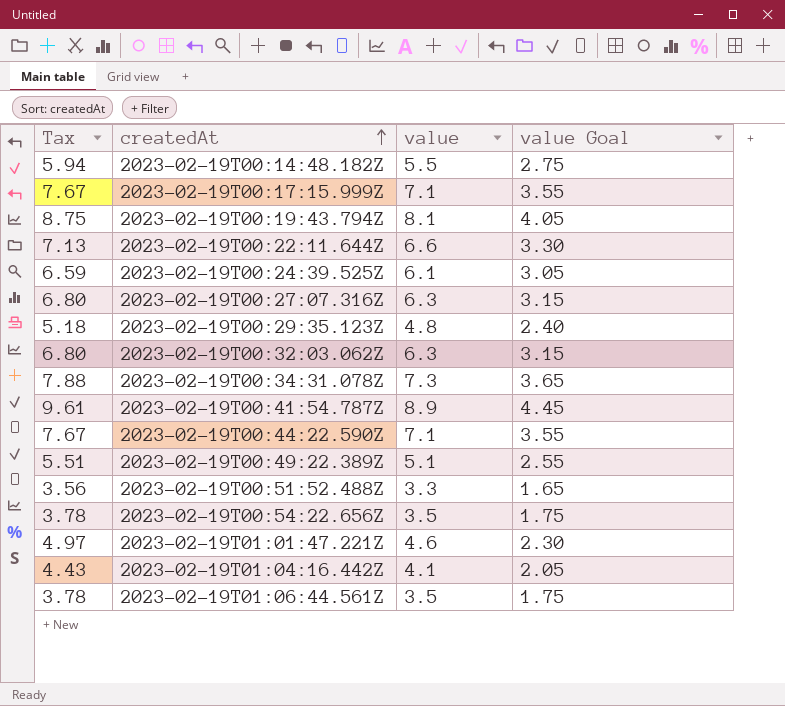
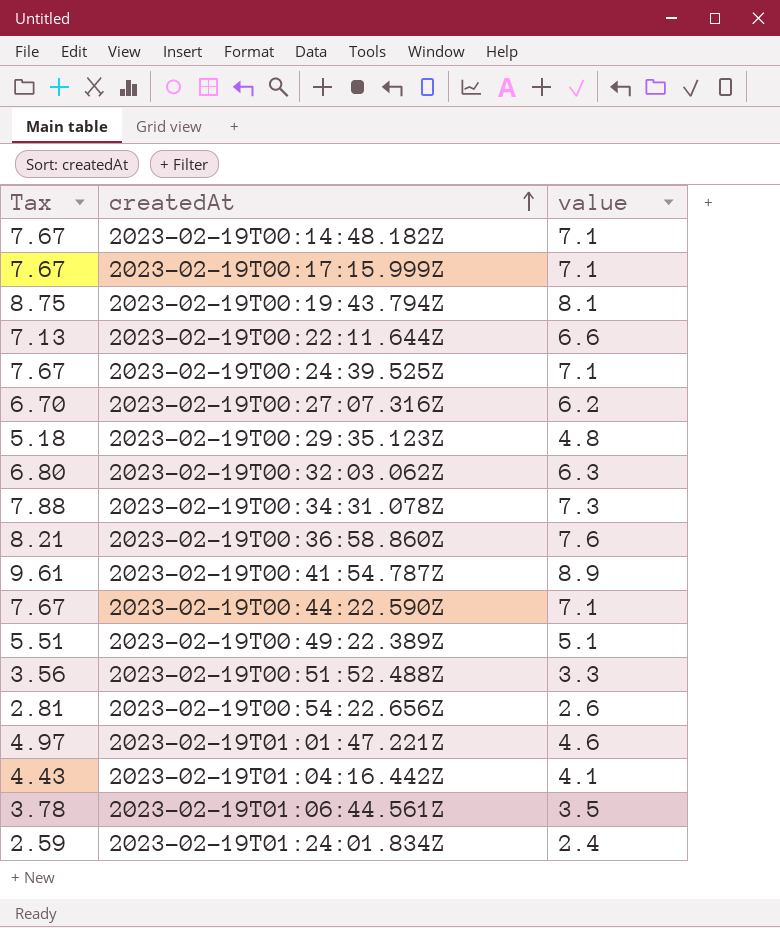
column value Goal | formula: [value] * 0.5 -> none
2023-02-19T00:14:48.182Z | Tax: 5.94 -> 7.67
2023-02-19T00:14:48.182Z | value: 5.5 -> 7.1
2023-02-19T00:24:39.525Z | Tax: 6.59 -> 7.67
2023-02-19T00:24:39.525Z | value: 6.1 -> 7.1
2023-02-19T00:27:07.316Z | Tax: 6.80 -> 6.70
2023-02-19T00:27:07.316Z | value: 6.3 -> 6.2
row 2023-02-19T00:36:58.860Z: none -> 8.21 | 7.6
2023-02-19T00:54:22.656Z | Tax: 3.78 -> 2.81
2023-02-19T00:54:22.656Z | value: 3.5 -> 2.6
row 2023-02-19T01:24:01.834Z: none -> 2.59 | 2.4

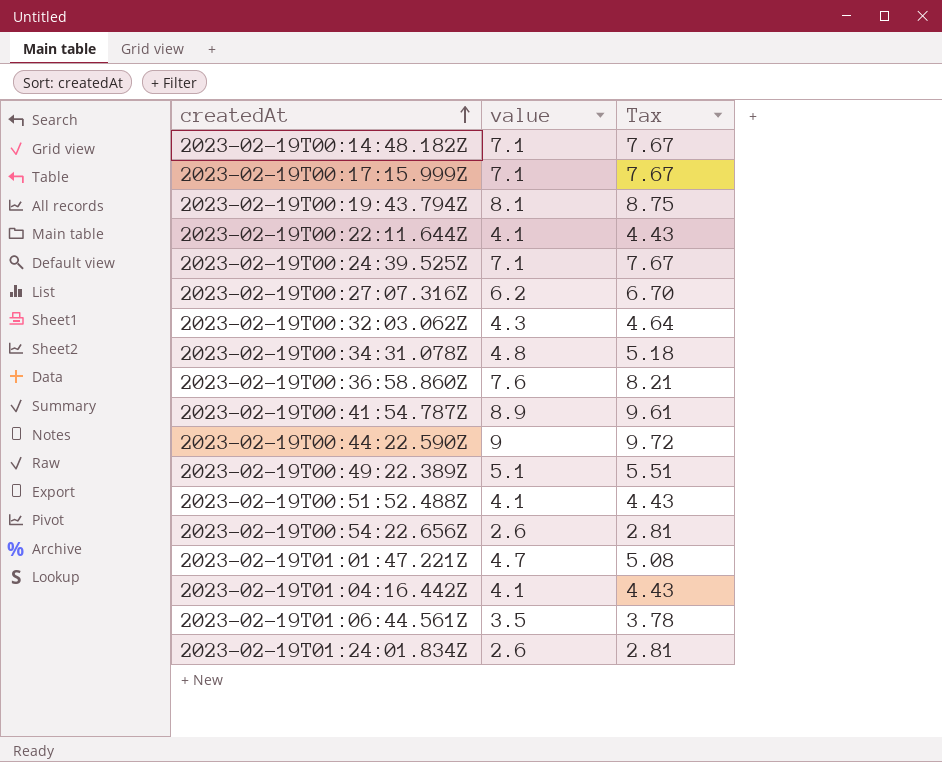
column Tax | position: 1 -> 3
row 2023-02-19T00:29:35.123Z: 5.18 | 4.8 -> none
2023-02-19T00:22:11.644Z | value: 6.6 -> 4.1
2023-02-19T00:22:11.644Z | Tax: 7.13 -> 4.43
2023-02-19T00:32:03.062Z | value: 6.3 -> 4.3
2023-02-19T00:32:03.062Z | Tax: 6.80 -> 4.64
2023-02-19T00:34:31.078Z | value: 7.3 -> 4.8
2023-02-19T00:34:31.078Z | Tax: 7.88 -> 5.18
2023-02-19T00:44:22.590Z | value: 7.1 -> 9
2023-02-19T00:44:22.590Z | Tax: 7.67 -> 9.72
2023-02-19T00:51:52.488Z | value: 3.3 -> 4.1
2023-02-19T00:51:52.488Z | Tax: 3.56 -> 4.43
2023-02-19T01:01:47.221Z | value: 4.6 -> 4.7
2023-02-19T01:01:47.221Z | Tax: 4.97 -> 5.08
2023-02-19T01:24:01.834Z | value: 2.4 -> 2.6
2023-02-19T01:24:01.834Z | Tax: 2.59 -> 2.81

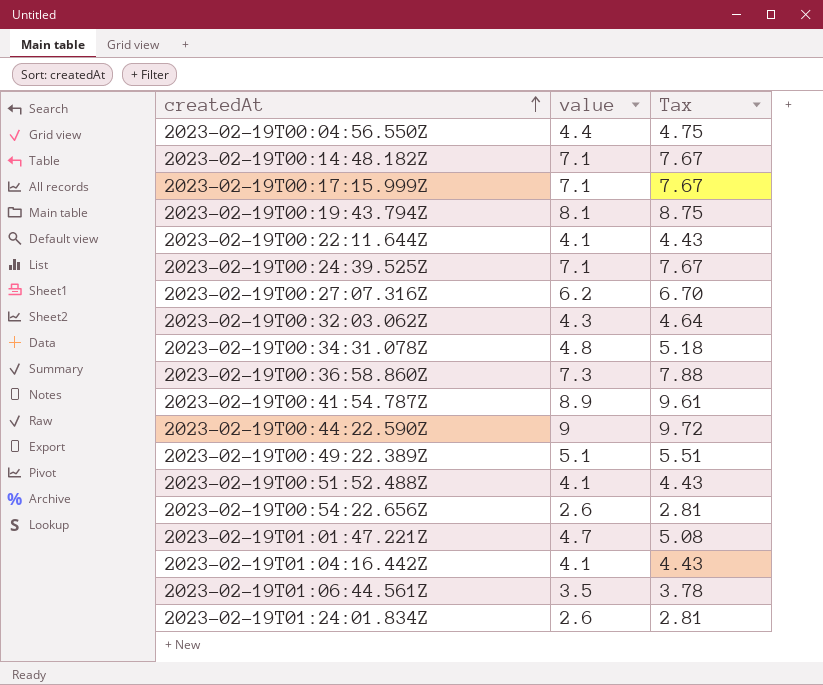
row 2023-02-19T00:04:56.550Z: none -> 4.4 | 4.75
2023-02-19T00:36:58.860Z | value: 7.6 -> 7.3
2023-02-19T00:36:58.860Z | Tax: 8.21 -> 7.88

